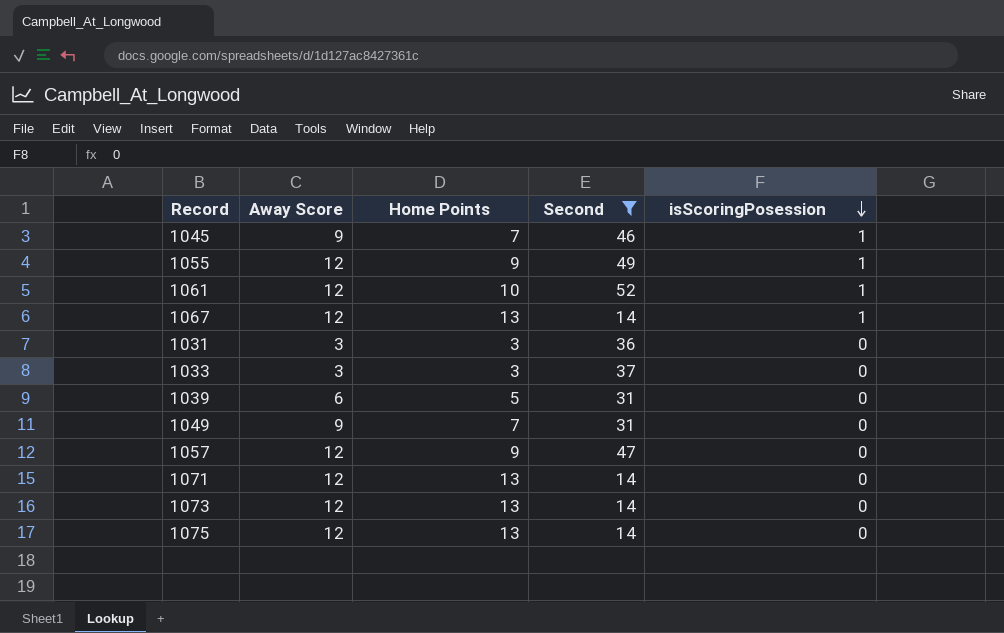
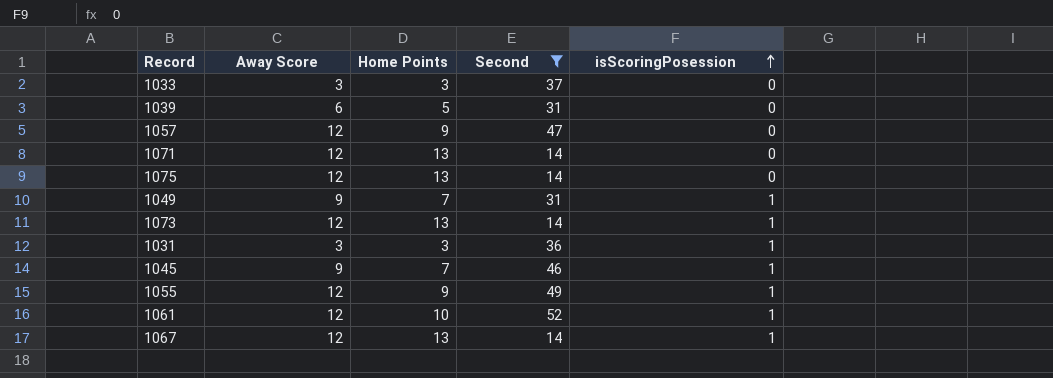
row order: isScoringPosession descending -> isScoringPosession ascending
1049 | isScoringPosession: 0 -> 1
1073 | isScoringPosession: 0 -> 1
1031 | isScoringPosession: 0 -> 1

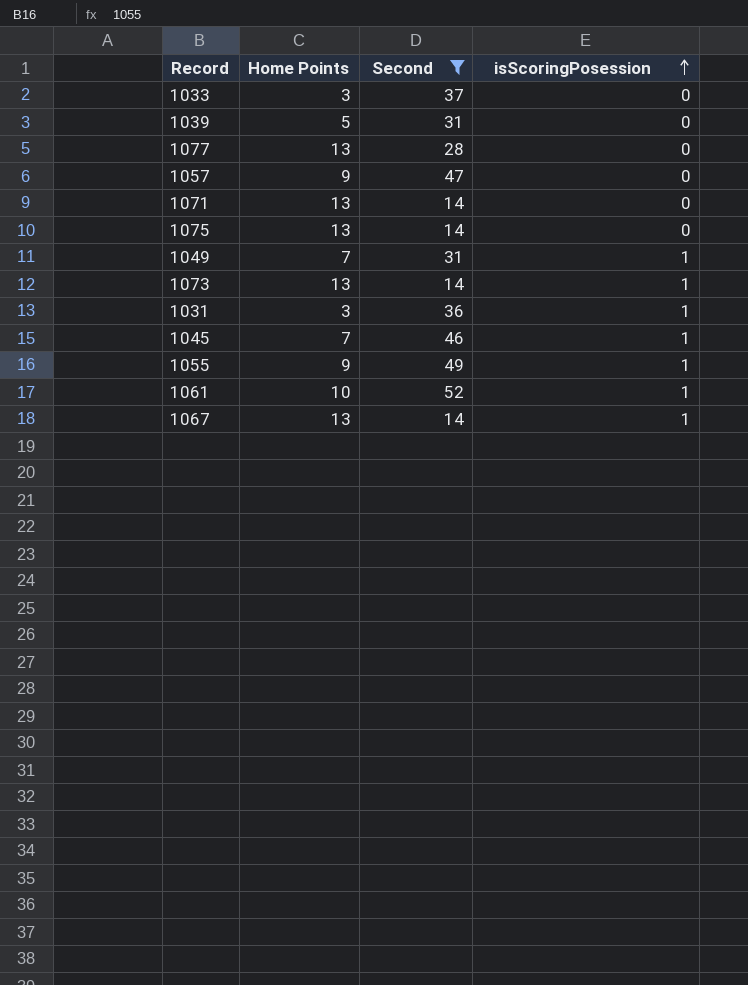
column Away Score | position: 2 -> none
row 1077: none -> 13 | 28 | 0

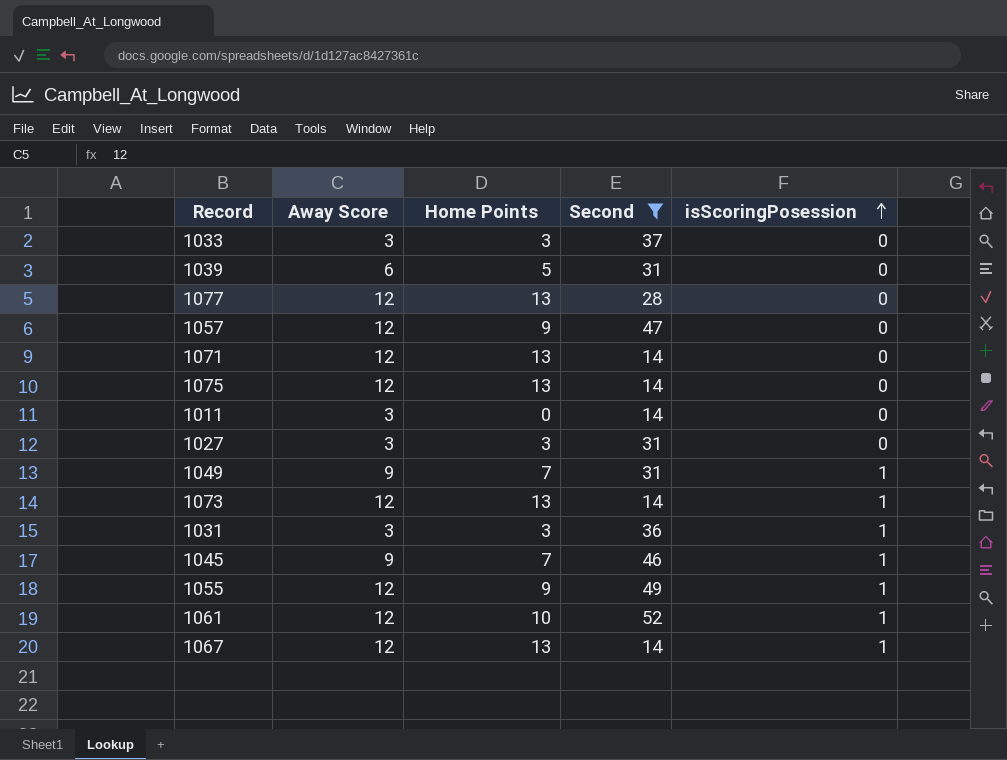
column Away Score | position: none -> 2
row 1011: none -> 3 | 0 | 14 | 0
row 1027: none -> 3 | 3 | 31 | 0

